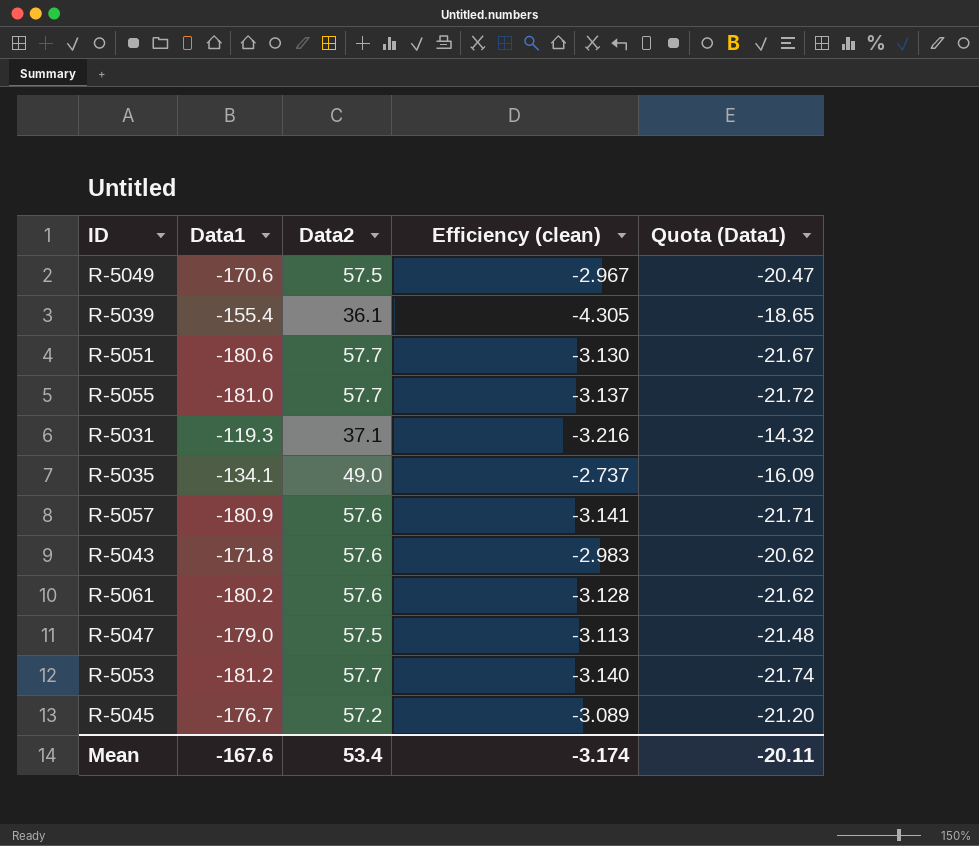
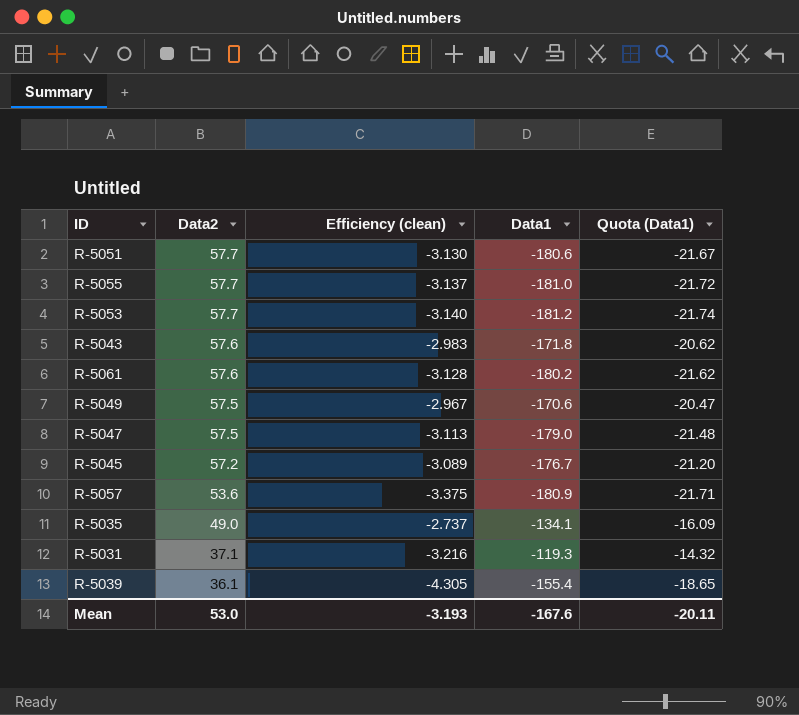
row order: none -> Data2 descending
column Data1 | position: 2 -> 4
R-5057 | Data2: 57.6 -> 53.6
R-5057 | Efficiency (clean): -3.141 -> -3.375
Mean | Data2: 53.4 -> 53.0
Mean | Efficiency (clean): -3.174 -> -3.193

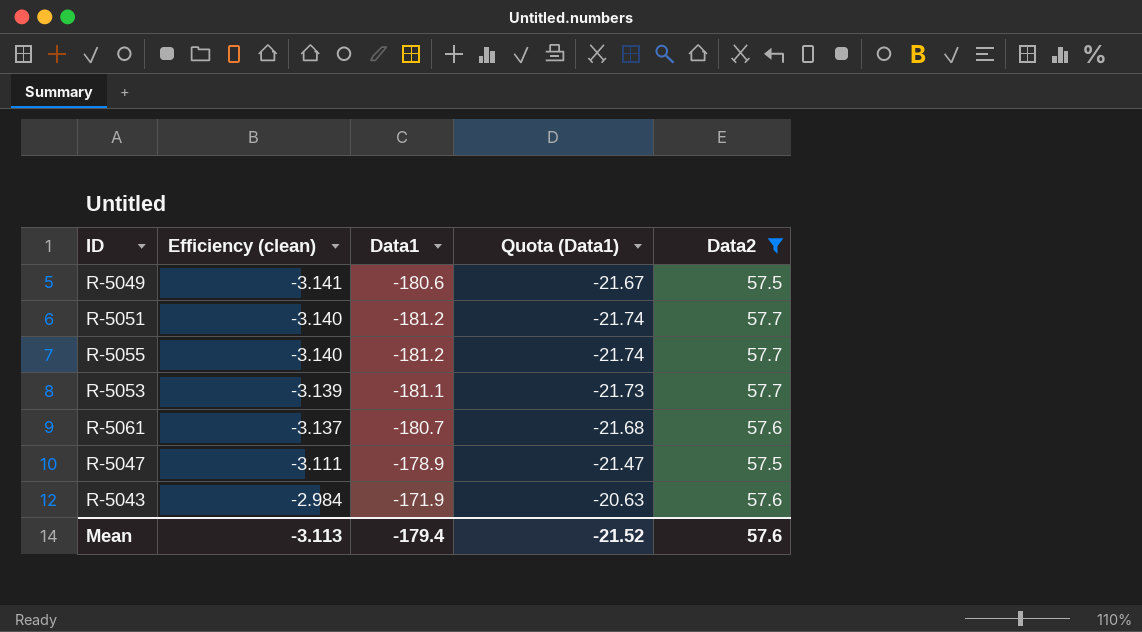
filter: none -> Data2 >= 57.5
row order: Data2 descending -> Efficiency (clean) ascending
column Data2 | position: 2 -> 5
R-5049 | Efficiency (clean): -2.967 -> -3.141
R-5049 | Data1: -170.6 -> -180.6
R-5049 | Quota (Data1): -20.47 -> -21.67
R-5051 | Efficiency (clean): -3.130 -> -3.140
R-5051 | Data1: -180.6 -> -181.2
R-5051 | Quota (Data1): -21.67 -> -21.74
R-5055 | Efficiency (clean): -3.137 -> -3.140
R-5055 | Data1: -181.0 -> -181.2
R-5055 | Quota (Data1): -21.72 -> -21.74
R-5053 | Efficiency (clean): -3.140 -> -3.139
R-5053 | Data1: -181.2 -> -181.1
R-5053 | Quota (Data1): -21.74 -> -21.73
R-5061 | Efficiency (clean): -3.128 -> -3.137
R-5061 | Data1: -180.2 -> -180.7
R-5061 | Quota (Data1): -21.62 -> -21.68
R-5047 | Efficiency (clean): -3.113 -> -3.111
R-5047 | Data1: -179.0 -> -178.9
R-5047 | Quota (Data1): -21.48 -> -21.47
R-5043 | Efficiency (clean): -2.983 -> -2.984
R-5043 | Data1: -171.8 -> -171.9
R-5043 | Quota (Data1): -20.62 -> -20.63
Mean | Efficiency (clean): -3.193 -> -3.113
Mean | Data1: -167.6 -> -179.4
Mean | Quota (Data1): -20.11 -> -21.52
Mean | Data2: 53.0 -> 57.6

